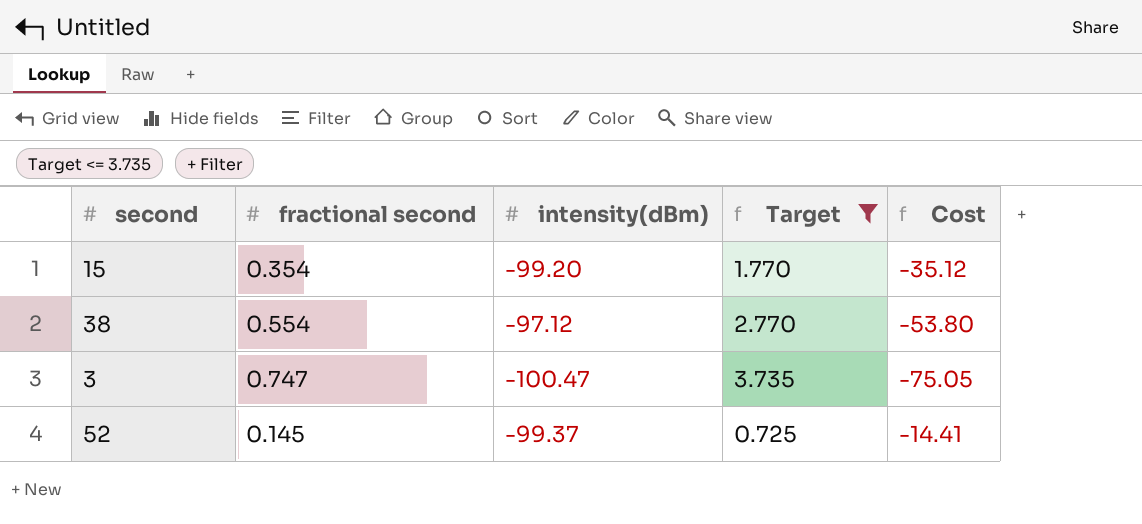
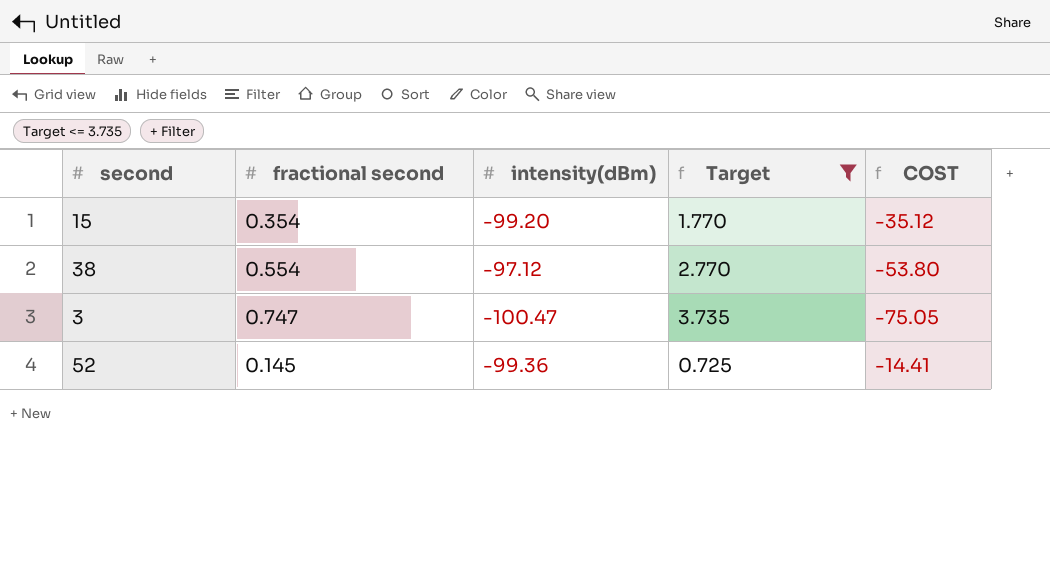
column name: Cost -> COST
52 | intensity(dBm): -99.37 -> -99.36

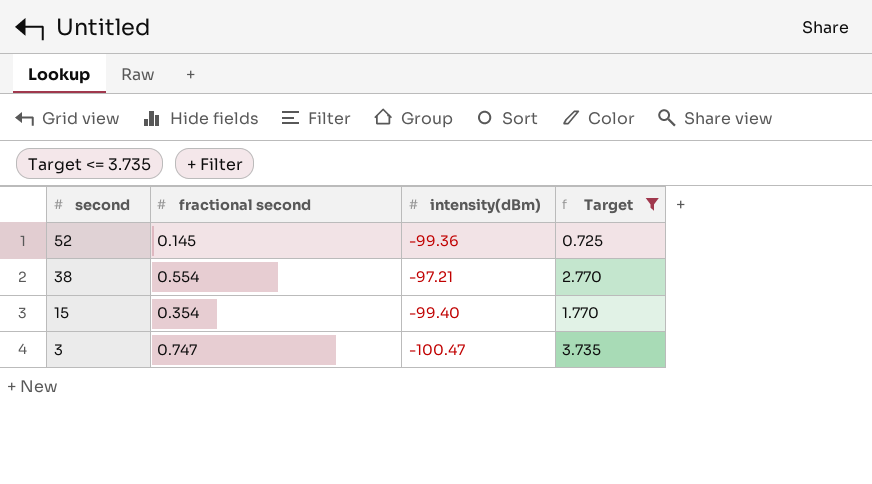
row order: none -> second descending
column COST | formula: [fractional second] * [intensity(dBm)] -> none
38 | intensity(dBm): -97.12 -> -97.21
15 | intensity(dBm): -99.20 -> -99.40

